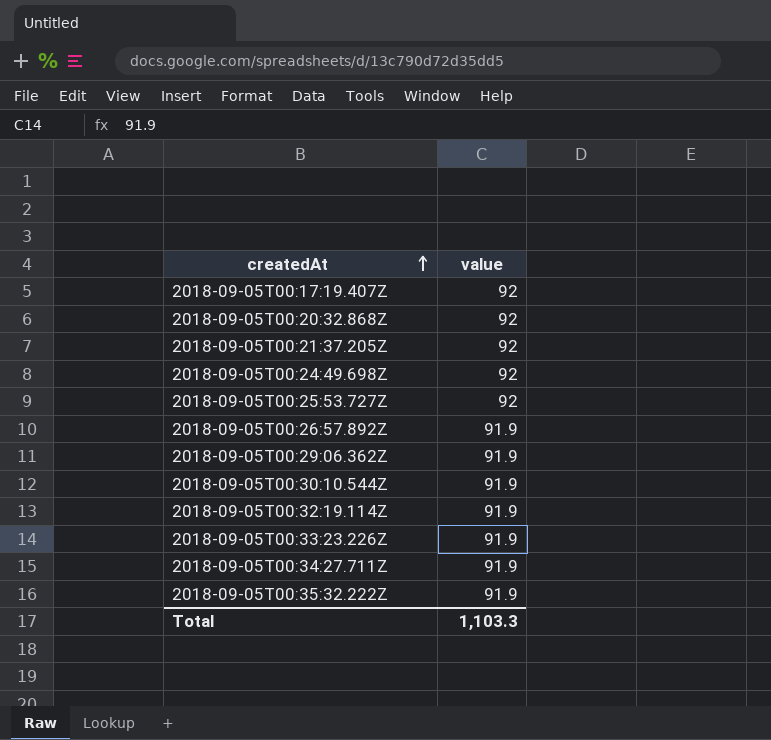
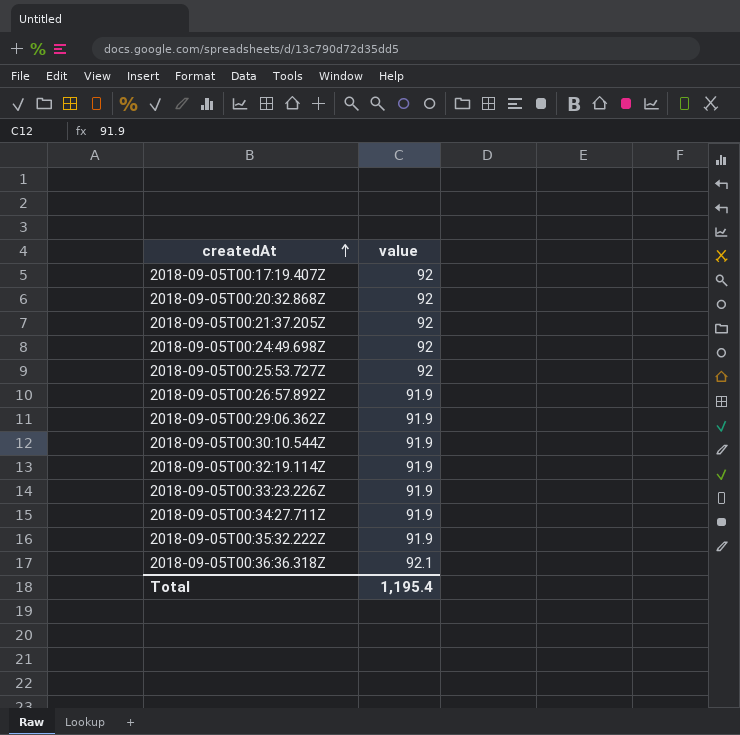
row 2018-09-05T00:36:36.318Z: none -> 92.1
Total | value: 1,103.3 -> 1,195.4

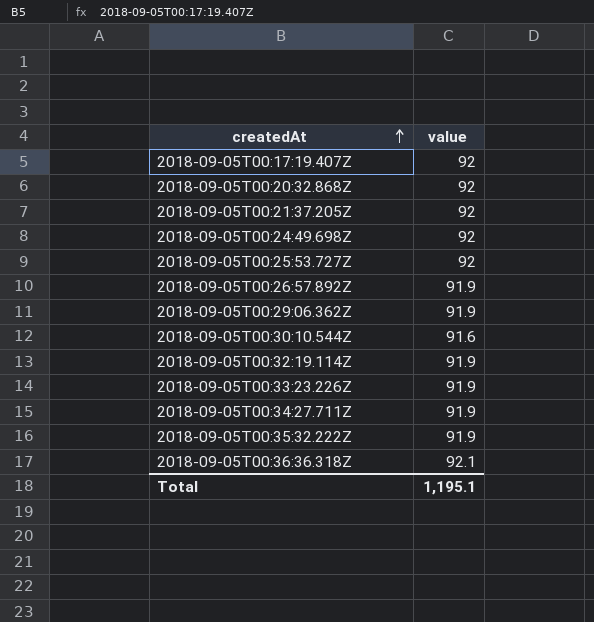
2018-09-05T00:30:10.544Z | value: 91.9 -> 91.6
Total | value: 1,195.4 -> 1,195.1

